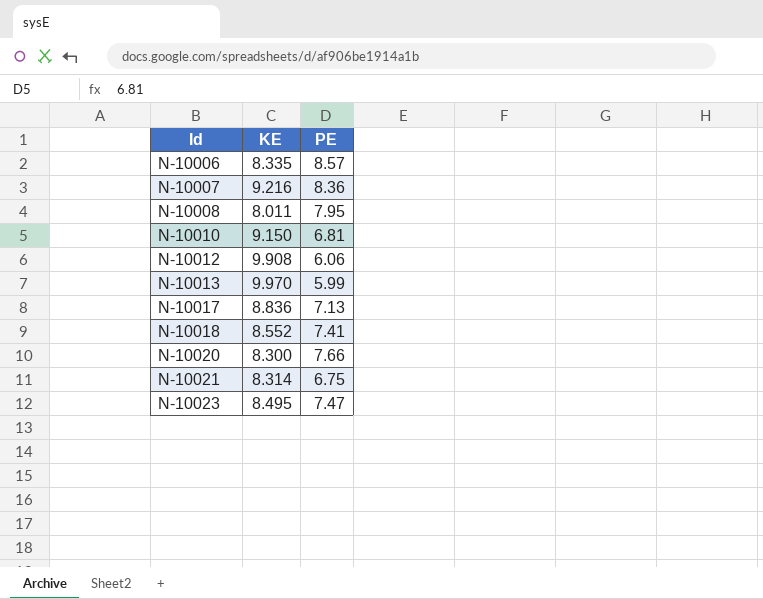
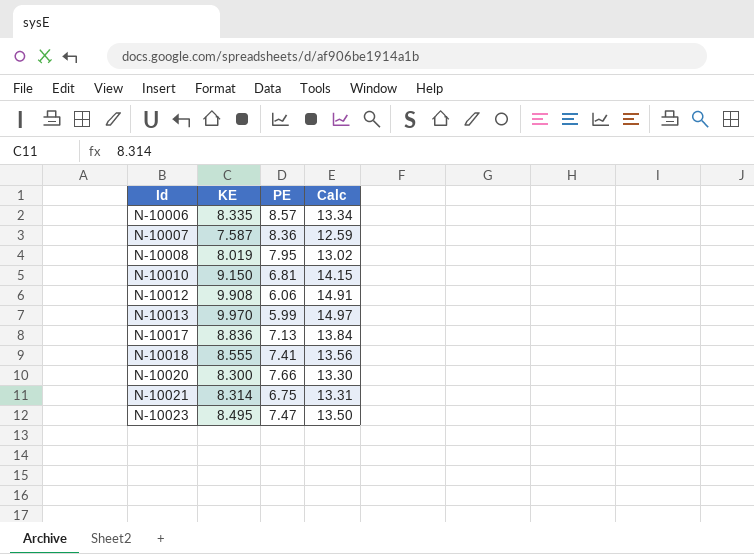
column Calc | formula: none -> [KE] + 5
N-10007 | KE: 9.216 -> 7.587
N-10008 | KE: 8.011 -> 8.019
N-10018 | KE: 8.552 -> 8.555

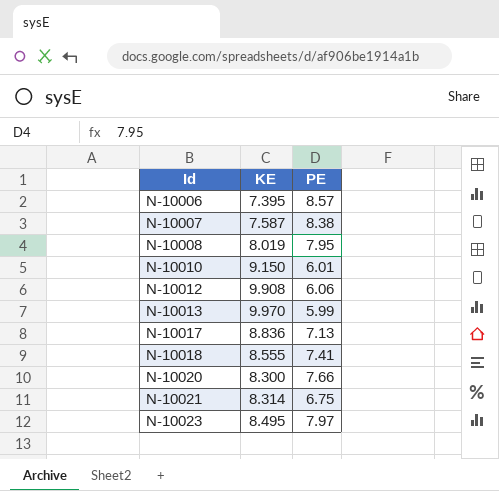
column Calc | formula: [KE] + 5 -> none
N-10006 | KE: 8.335 -> 7.395
N-10007 | PE: 8.36 -> 8.38
N-10010 | PE: 6.81 -> 6.01
N-10023 | PE: 7.47 -> 7.97

